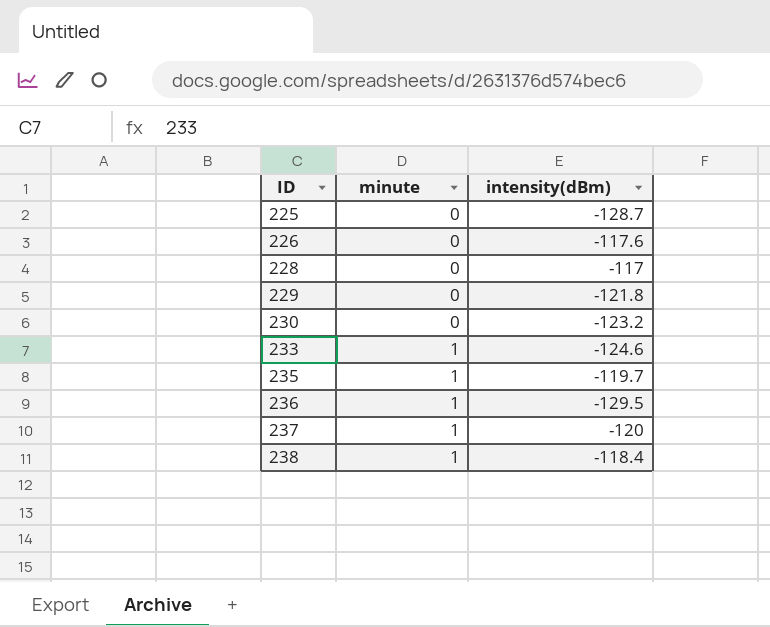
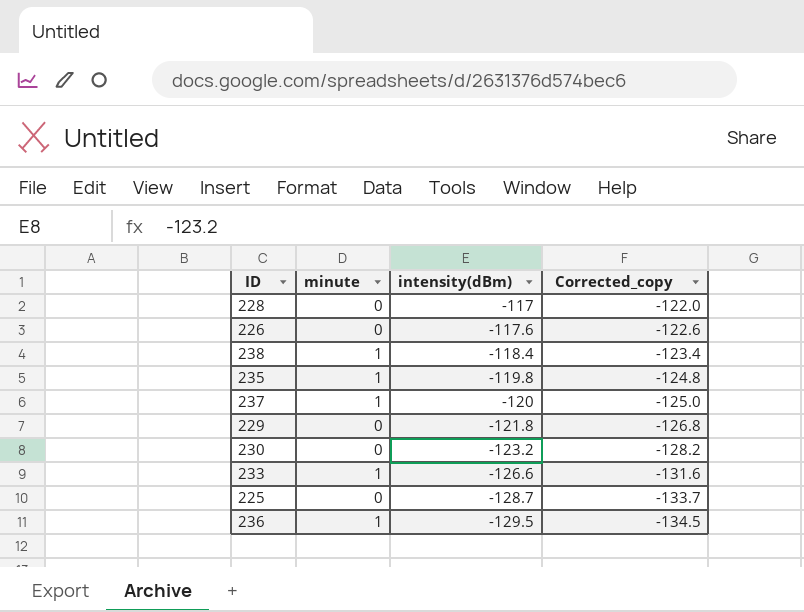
row order: ID ascending -> intensity(dBm) descending
column Corrected_copy | formula: none -> [intensity(dBm)] - 5
235 | intensity(dBm): -119.7 -> -119.8
233 | intensity(dBm): -124.6 -> -126.6

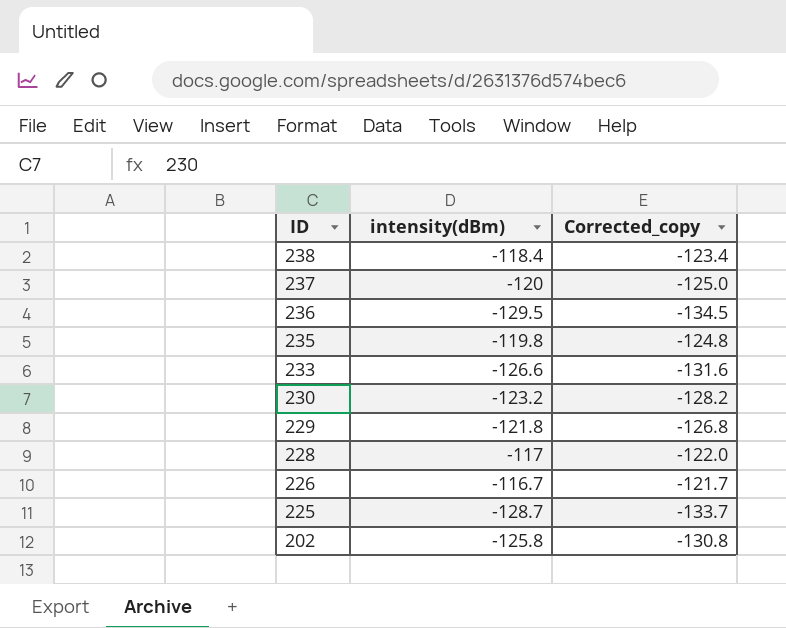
row order: intensity(dBm) descending -> ID descending
column minute | position: 2 -> none
226 | intensity(dBm): -117.6 -> -116.7
226 | Corrected_copy: -122.6 -> -121.7
row 202: none -> -125.8 | -130.8

